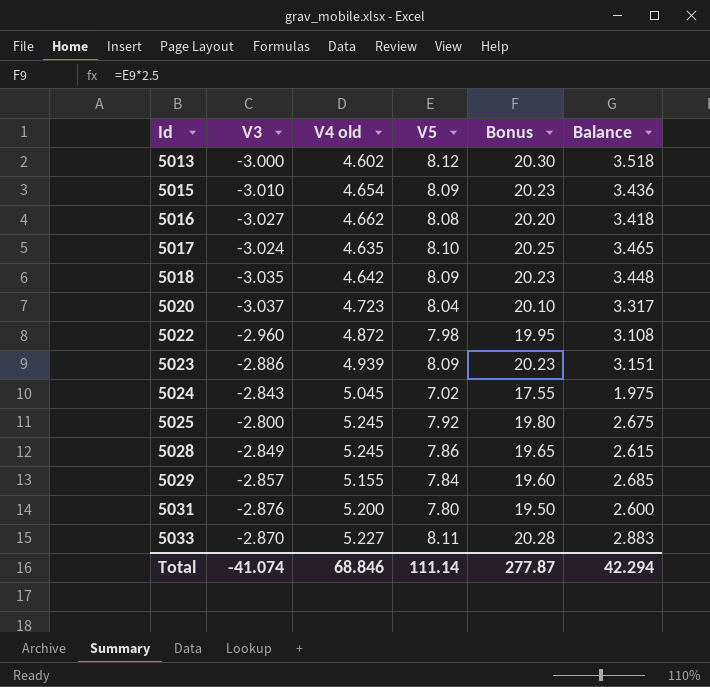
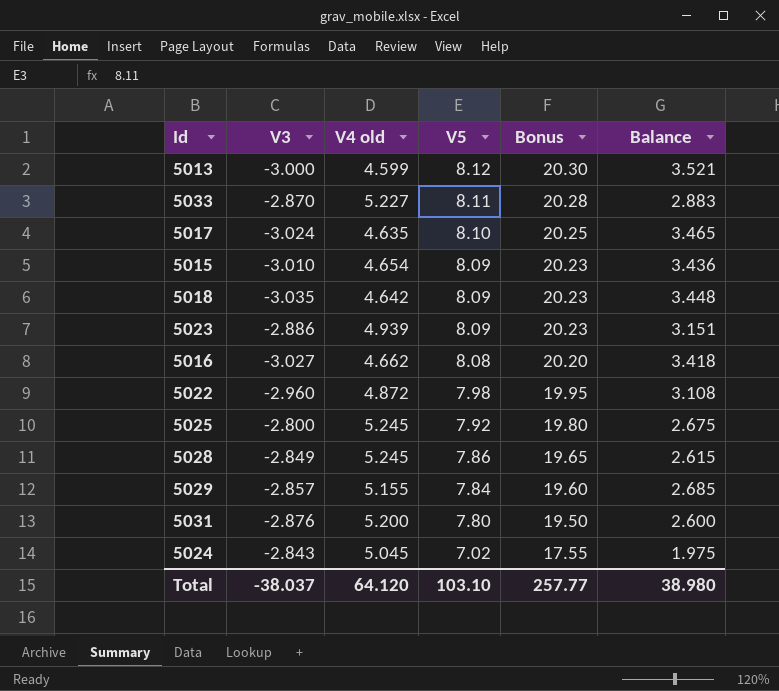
row order: Id ascending -> V5 descending
row 5020: -3.037 | 4.723 | 8.04 | 20.10 | 3.317 -> none
5013 | V4 old: 4.602 -> 4.599
5013 | Balance: 3.518 -> 3.521
Total | V3: -41.074 -> -38.037
Total | V4 old: 68.846 -> 64.120
Total | V5: 111.14 -> 103.10
Total | Bonus: 277.87 -> 257.77
Total | Balance: 42.294 -> 38.980

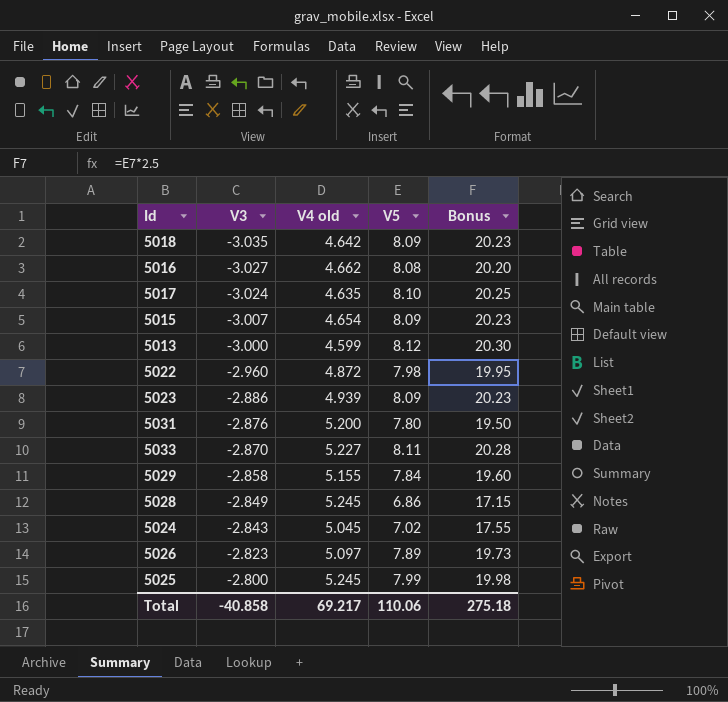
row order: V5 descending -> V3 ascending
column Balance | formula: [V5] - [V4 old] -> none
5015 | V3: -3.010 -> -3.007
5029 | V3: -2.857 -> -2.858
5028 | V5: 7.86 -> 6.86
5028 | Bonus: 19.65 -> 17.15
row 5026: none -> -2.823 | 5.097 | 7.89 | 19.73
5025 | V5: 7.92 -> 7.99
5025 | Bonus: 19.80 -> 19.98
Total | V3: -38.037 -> -40.858
Total | V4 old: 64.120 -> 69.217
Total | V5: 103.10 -> 110.06
Total | Bonus: 257.77 -> 275.18

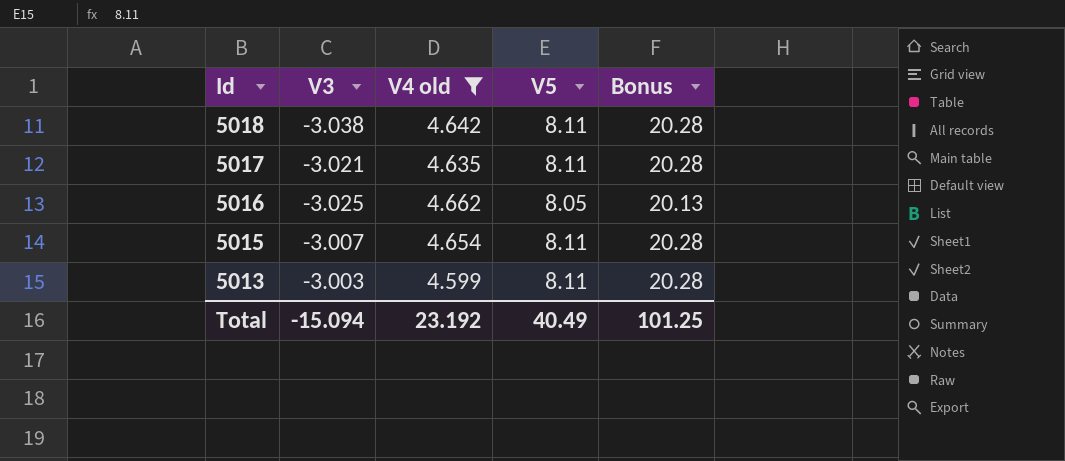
filter: none -> V4 old <= 4.662
row order: V3 ascending -> Id descending
5018 | V3: -3.035 -> -3.038
5018 | V5: 8.09 -> 8.11
5018 | Bonus: 20.23 -> 20.28
5017 | V3: -3.024 -> -3.021
5017 | V5: 8.10 -> 8.11
5017 | Bonus: 20.25 -> 20.28
5016 | V3: -3.027 -> -3.025
5016 | V5: 8.08 -> 8.05
5016 | Bonus: 20.20 -> 20.13
5015 | V5: 8.09 -> 8.11
5015 | Bonus: 20.23 -> 20.28
5013 | V3: -3.000 -> -3.003
5013 | V5: 8.12 -> 8.11
5013 | Bonus: 20.30 -> 20.28
Total | V3: -40.858 -> -15.094
Total | V4 old: 69.217 -> 23.192
Total | V5: 110.06 -> 40.49
Total | Bonus: 275.18 -> 101.25

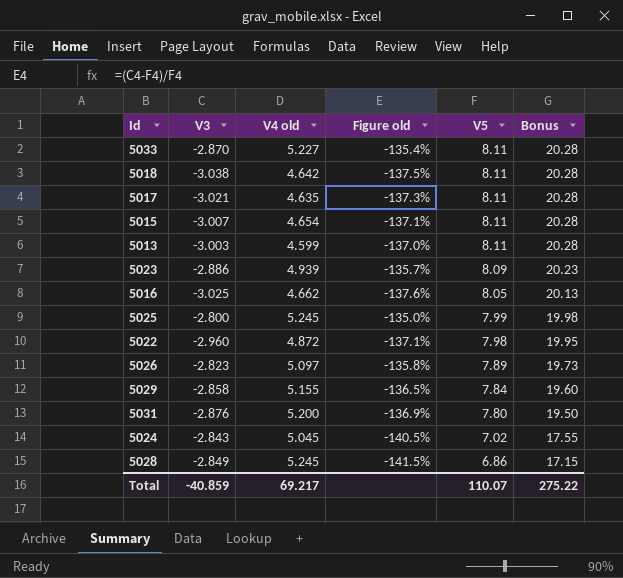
filter: V4 old <= 4.662 -> none
row order: Id descending -> V5 descending
column Figure old | formula: none -> ([V3] - [V5]) / [V5]
Total | V3: -15.094 -> -40.859
Total | V4 old: 23.192 -> 69.217
Total | V5: 40.49 -> 110.07
Total | Bonus: 101.25 -> 275.22

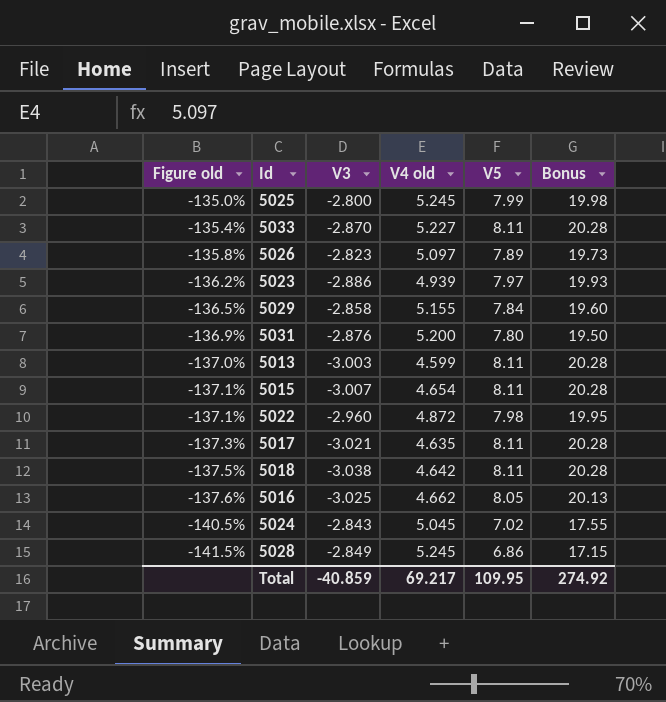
row order: V5 descending -> Figure old descending
column Figure old | position: 4 -> 1
5023 | Figure old: -135.7% -> -136.2%
5023 | V5: 8.09 -> 7.97
5023 | Bonus: 20.23 -> 19.93
Total | V5: 110.07 -> 109.95
Total | Bonus: 275.22 -> 274.92

